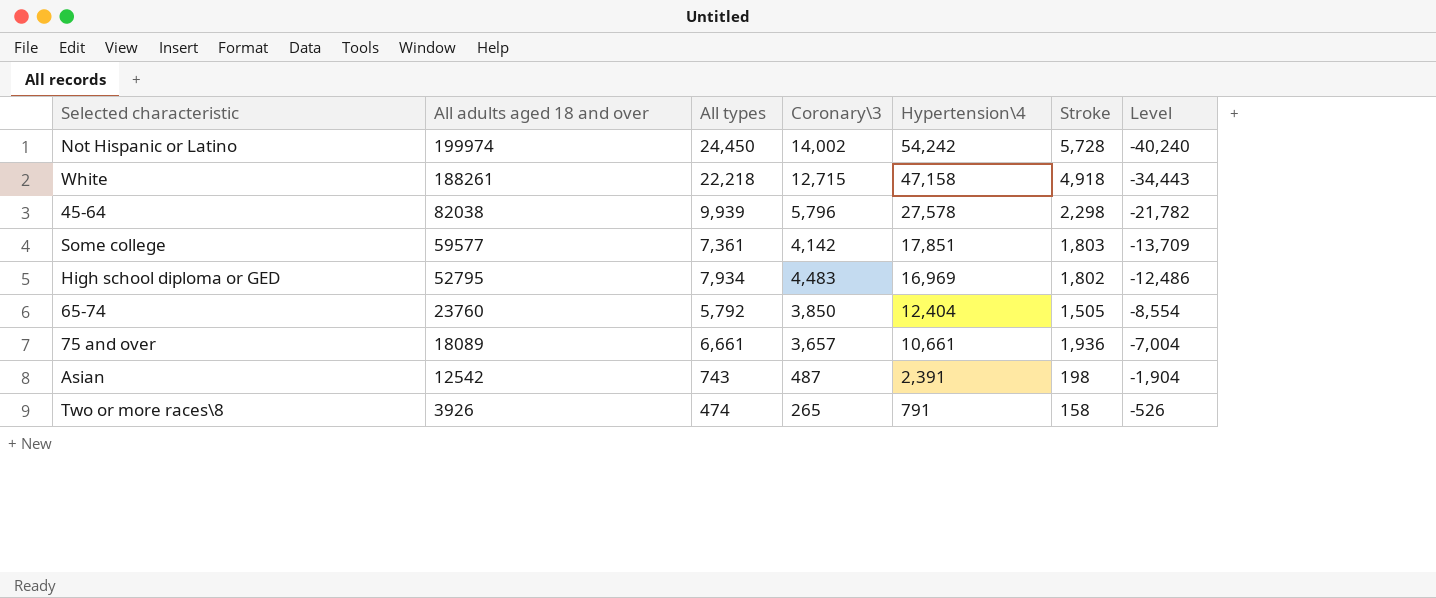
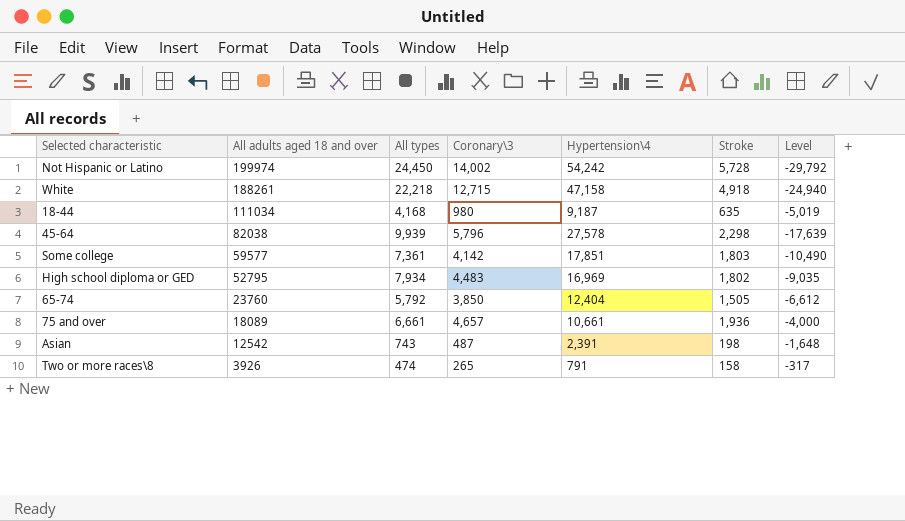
column Level | formula: [Coronary\3] - [Hypertension\4] -> [All types] - [Hypertension\4]
row 18-44: none -> 111034 | 4,168 | 980 | 9,187 | 635 | -5,019
75 and over | Coronary\3: 3,657 -> 4,657

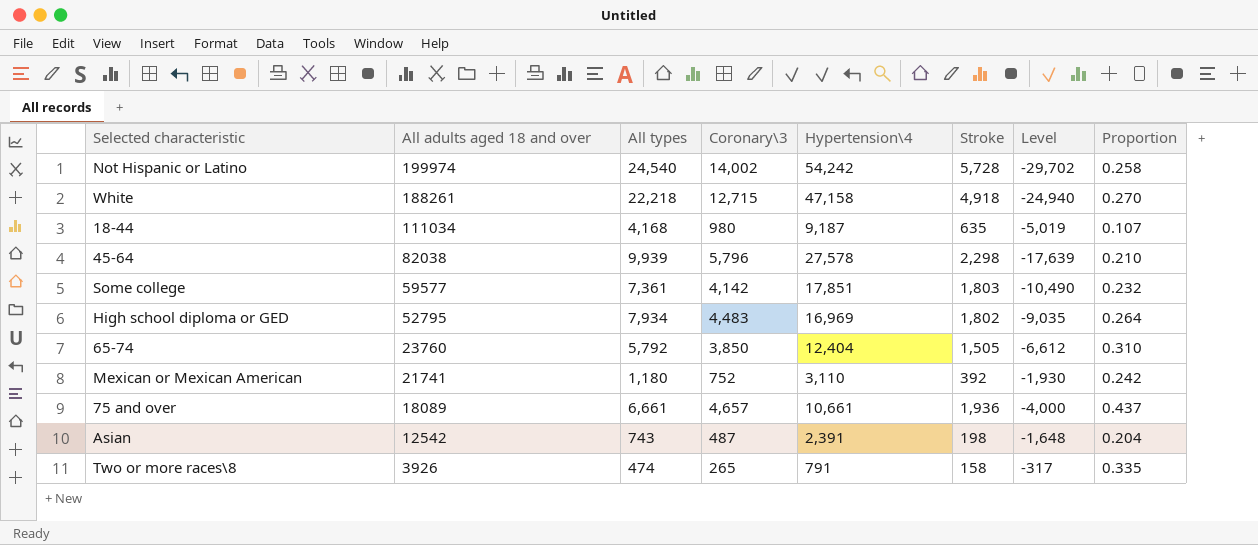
column Proportion | formula: none -> [Coronary\3] / [Hypertension\4]
Not Hispanic or Latino | All types: 24,450 -> 24,540
Not Hispanic or Latino | Level: -29,792 -> -29,702
row Mexican or Mexican American: none -> 21741 | 1,180 | 752 | 3,110 | 392 | -1,930 | 0.242

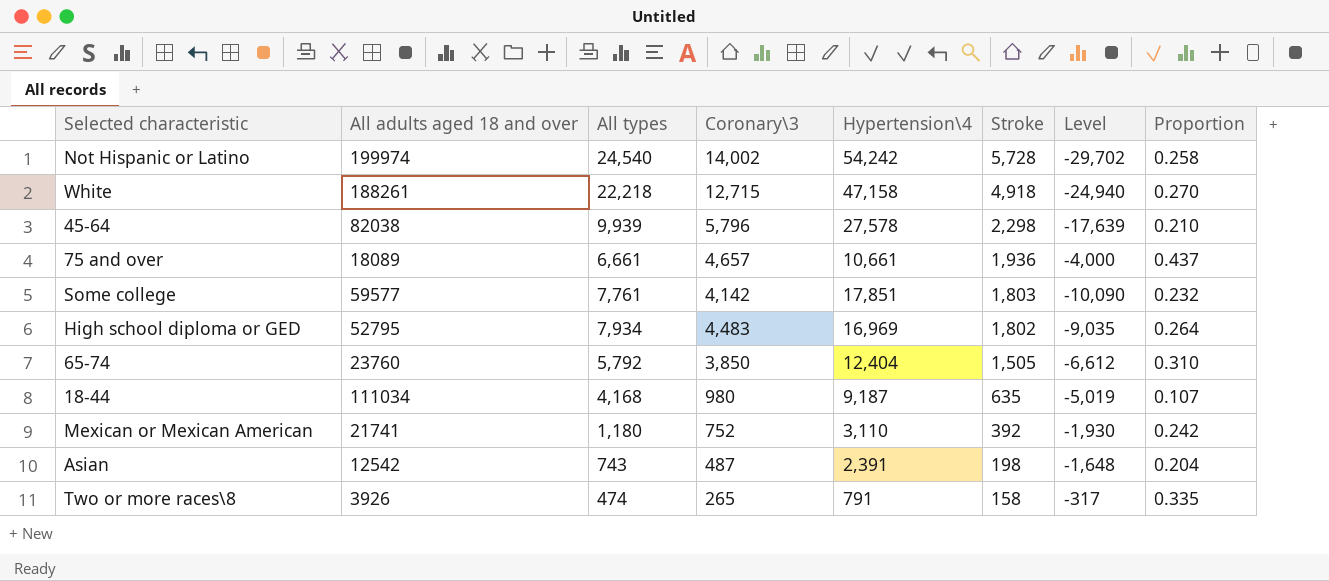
row order: All adults aged 18 and over descending -> Stroke descending
Some college | All types: 7,361 -> 7,761
Some college | Level: -10,490 -> -10,090

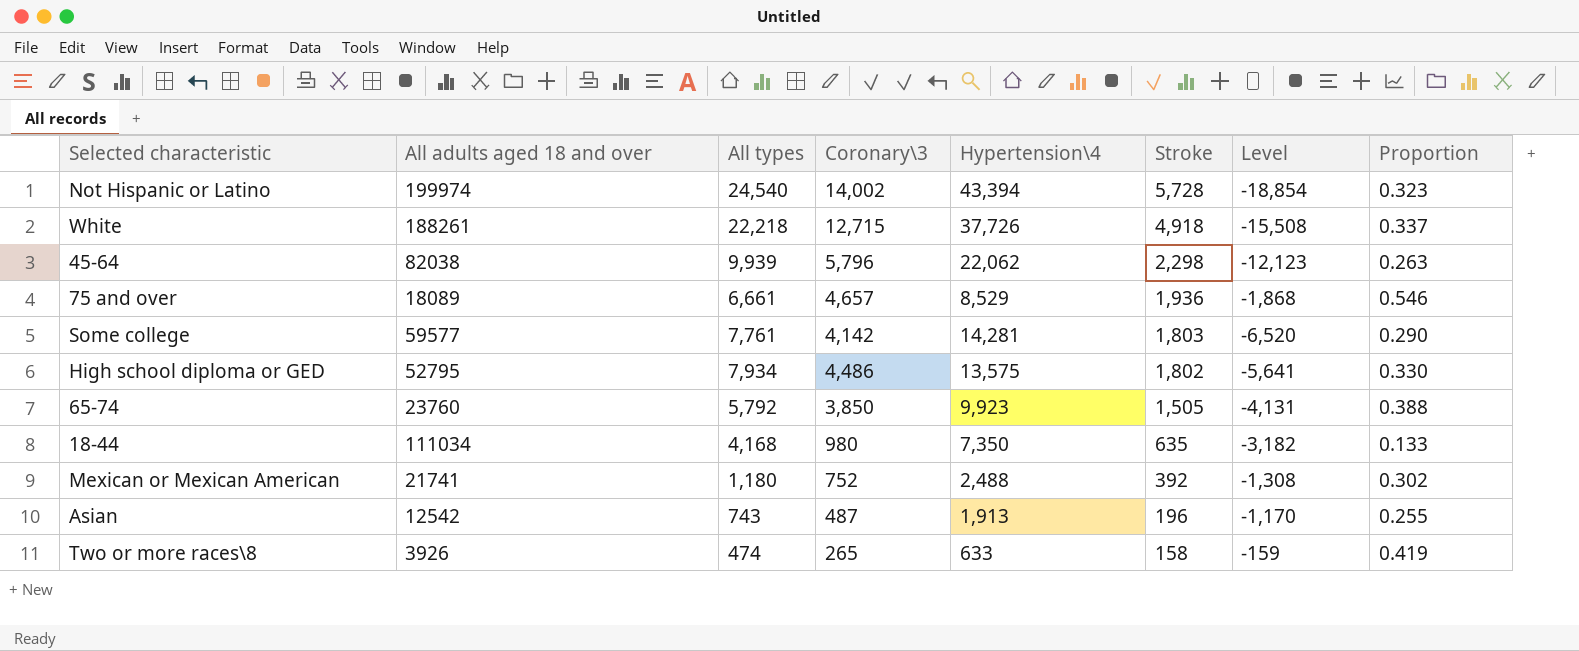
Not Hispanic or Latino | Hypertension\4: 54,242 -> 43,394
Not Hispanic or Latino | Level: -29,702 -> -18,854
Not Hispanic or Latino | Proportion: 0.258 -> 0.323
White | Hypertension\4: 47,158 -> 37,726
White | Level: -24,940 -> -15,508
White | Proportion: 0.270 -> 0.337
45-64 | Hypertension\4: 27,578 -> 22,062
45-64 | Level: -17,639 -> -12,123
45-64 | Proportion: 0.210 -> 0.263
75 and over | Hypertension\4: 10,661 -> 8,529
75 and over | Level: -4,000 -> -1,868
75 and over | Proportion: 0.437 -> 0.546
Some college | Hypertension\4: 17,851 -> 14,281
Some college | Level: -10,090 -> -6,520
Some college | Proportion: 0.232 -> 0.290
High school diploma or GED | Coronary\3: 4,483 -> 4,486
High school diploma or GED | Hypertension\4: 16,969 -> 13,575
High school diploma or GED | Level: -9,035 -> -5,641
High school diploma or GED | Proportion: 0.264 -> 0.330
65-74 | Hypertension\4: 12,404 -> 9,923
65-74 | Level: -6,612 -> -4,131
65-74 | Proportion: 0.310 -> 0.388
18-44 | Hypertension\4: 9,187 -> 7,350
18-44 | Level: -5,019 -> -3,182
18-44 | Proportion: 0.107 -> 0.133
Mexican or Mexican American | Hypertension\4: 3,110 -> 2,488
Mexican or Mexican American | Level: -1,930 -> -1,308
Mexican or Mexican American | Proportion: 0.242 -> 0.302
Asian | Hypertension\4: 2,391 -> 1,913
Asian | Stroke: 198 -> 196
Asian | Level: -1,648 -> -1,170
Asian | Proportion: 0.204 -> 0.255
Two or more races\8 | Hypertension\4: 791 -> 633
Two or more races\8 | Level: -317 -> -159
Two or more races\8 | Proportion: 0.335 -> 0.419

